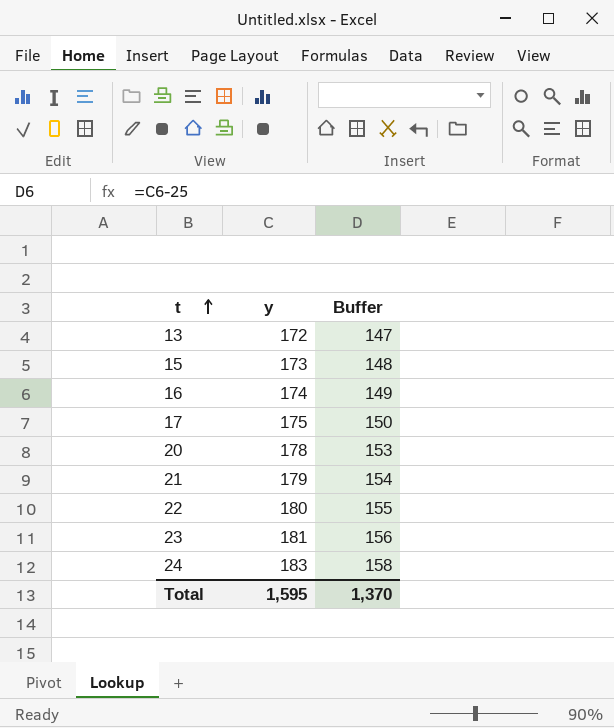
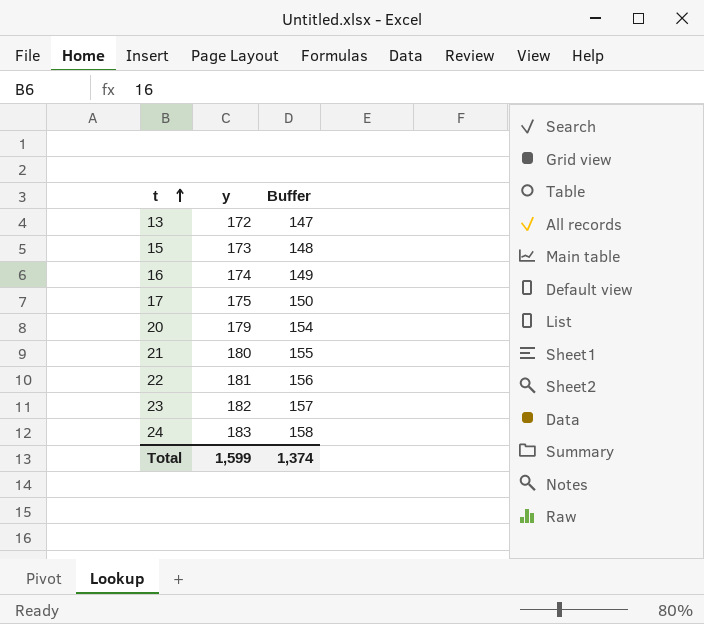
20 | y: 178 -> 179
20 | Buffer: 153 -> 154
21 | y: 179 -> 180
21 | Buffer: 154 -> 155
22 | y: 180 -> 181
22 | Buffer: 155 -> 156
23 | y: 181 -> 182
23 | Buffer: 156 -> 157
Total | y: 1,595 -> 1,599
Total | Buffer: 1,370 -> 1,374

